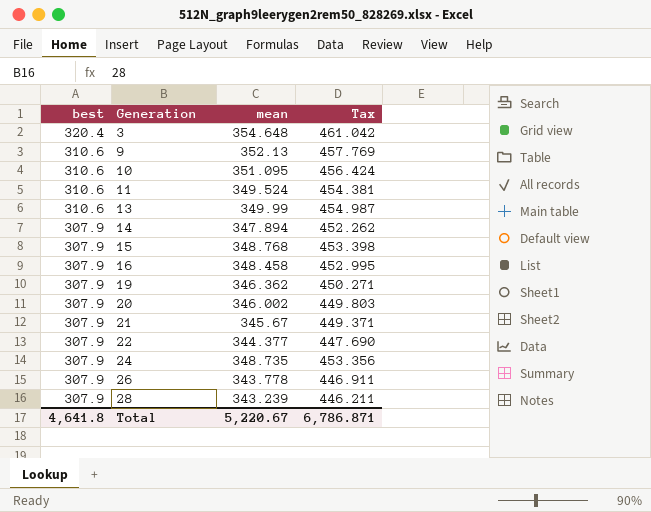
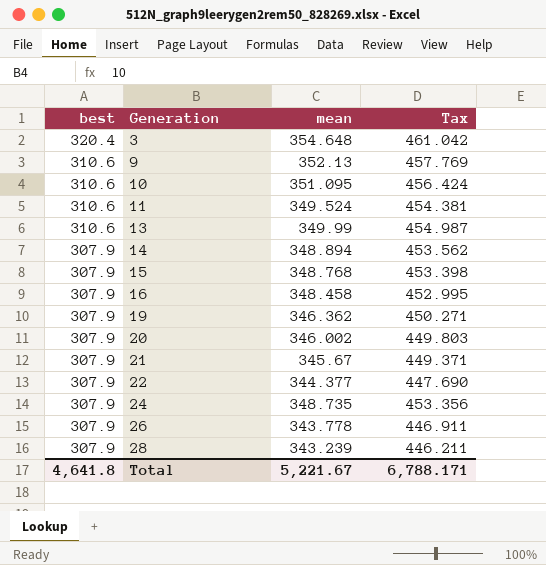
14 | mean: 347.894 -> 348.894
14 | Tax: 452.262 -> 453.562
Total | mean: 5,220.67 -> 5,221.67
Total | Tax: 6,786.871 -> 6,788.171

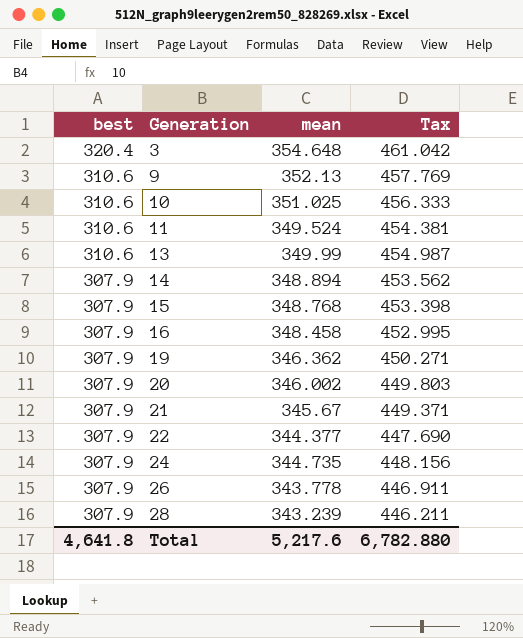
10 | mean: 351.095 -> 351.025
10 | Tax: 456.424 -> 456.333
24 | mean: 348.735 -> 344.735
24 | Tax: 453.356 -> 448.156
Total | mean: 5,221.67 -> 5,217.6
Total | Tax: 6,788.171 -> 6,782.880

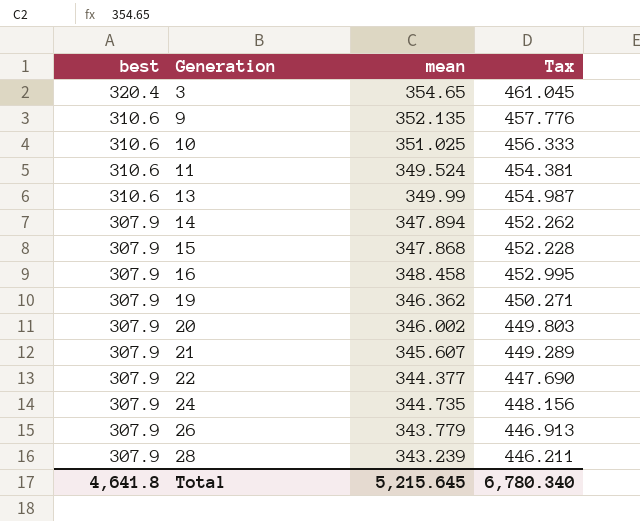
3 | mean: 354.648 -> 354.65
3 | Tax: 461.042 -> 461.045
9 | mean: 352.13 -> 352.135
9 | Tax: 457.769 -> 457.776
14 | mean: 348.894 -> 347.894
14 | Tax: 453.562 -> 452.262
15 | mean: 348.768 -> 347.868
15 | Tax: 453.398 -> 452.228
21 | mean: 345.67 -> 345.607
21 | Tax: 449.371 -> 449.289
26 | mean: 343.778 -> 343.779
26 | Tax: 446.911 -> 446.913
Total | mean: 5,217.6 -> 5,215.645
Total | Tax: 6,782.880 -> 6,780.340

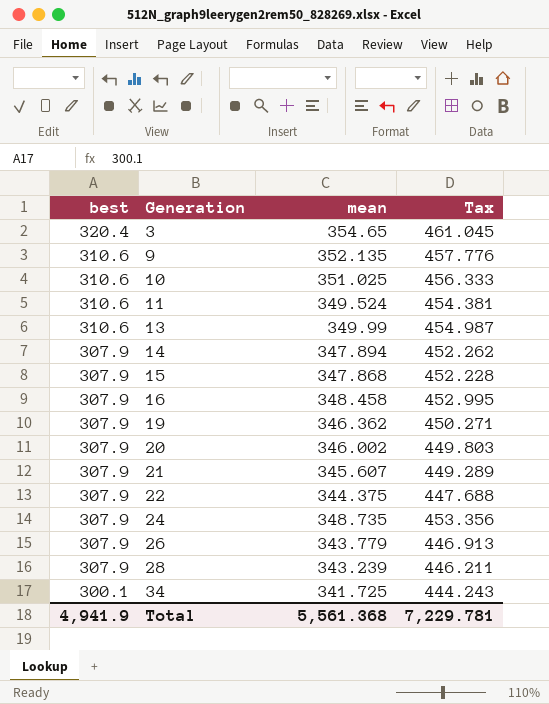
22 | mean: 344.377 -> 344.375
22 | Tax: 447.690 -> 447.688
24 | mean: 344.735 -> 348.735
24 | Tax: 448.156 -> 453.356
row 34: none -> 300.1 | 341.725 | 444.243
Total | best: 4,641.8 -> 4,941.9
Total | mean: 5,215.645 -> 5,561.368
Total | Tax: 6,780.340 -> 7,229.781

